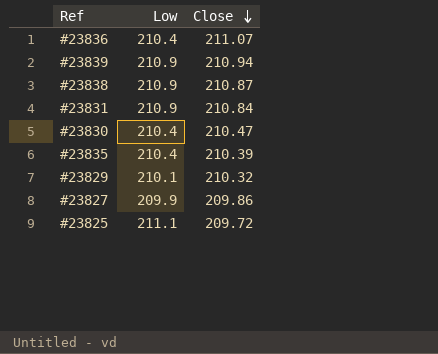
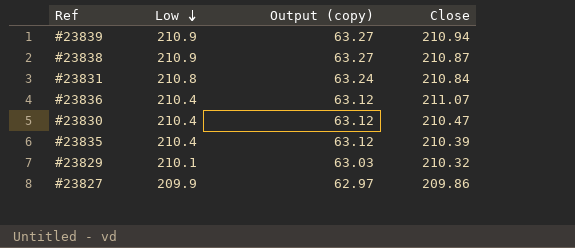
row order: Close descending -> Low descending
column Output (copy) | formula: none -> [Low] * 0.3
row #23825: 211.1 | 209.72 -> none
#23831 | Low: 210.9 -> 210.8

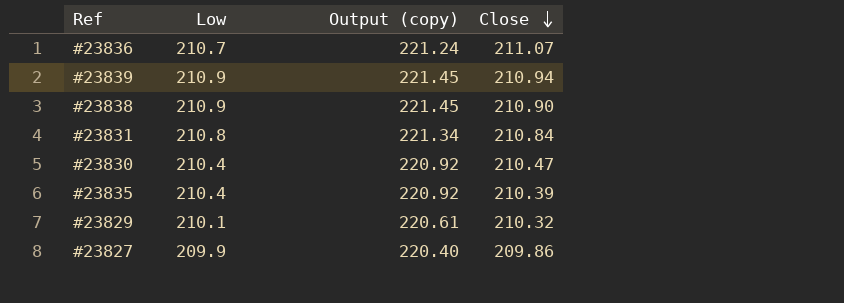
row order: Low descending -> Close descending
column Output (copy) | formula: [Low] * 0.3 -> [Low] * 1.05
#23836 | Low: 210.4 -> 210.7
#23838 | Close: 210.87 -> 210.90

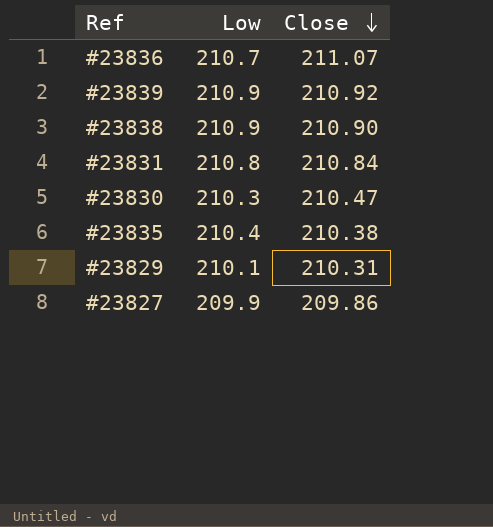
column Output (copy) | formula: [Low] * 1.05 -> none
#23839 | Close: 210.94 -> 210.92
#23830 | Low: 210.4 -> 210.3
#23835 | Close: 210.39 -> 210.38
#23829 | Close: 210.32 -> 210.31

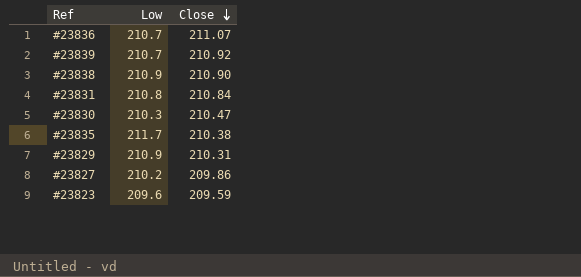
#23839 | Low: 210.9 -> 210.7
#23835 | Low: 210.4 -> 211.7
#23829 | Low: 210.1 -> 210.9
#23827 | Low: 209.9 -> 210.2
row #23823: none -> 209.6 | 209.59

